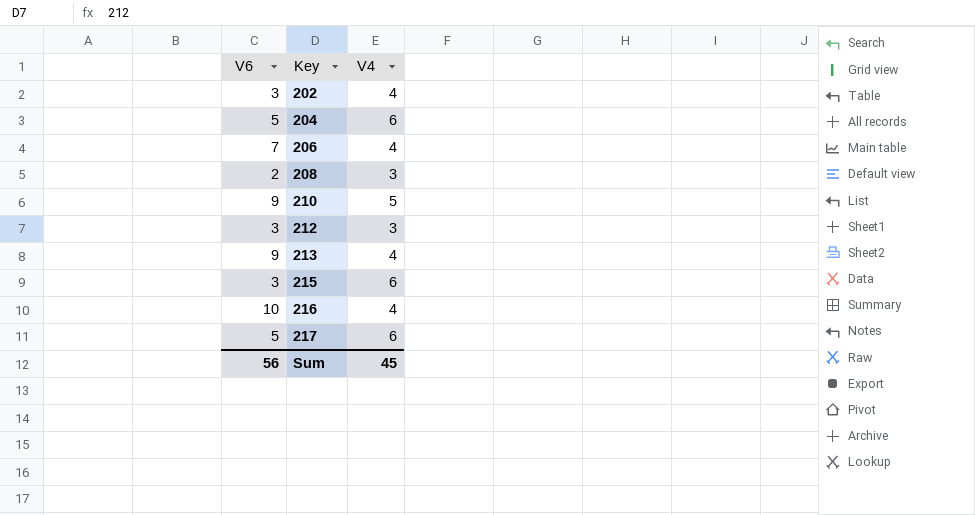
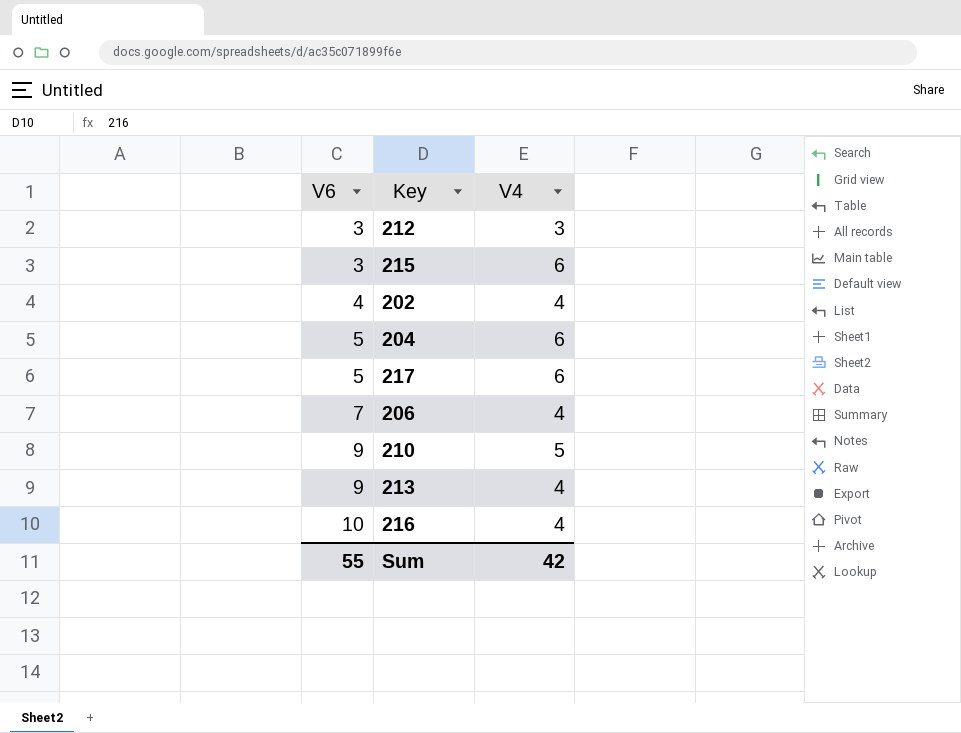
row order: Key ascending -> V6 ascending
row 208: 2 | 3 -> none
202 | V6: 3 -> 4
Sum | V6: 56 -> 55
Sum | V4: 45 -> 42

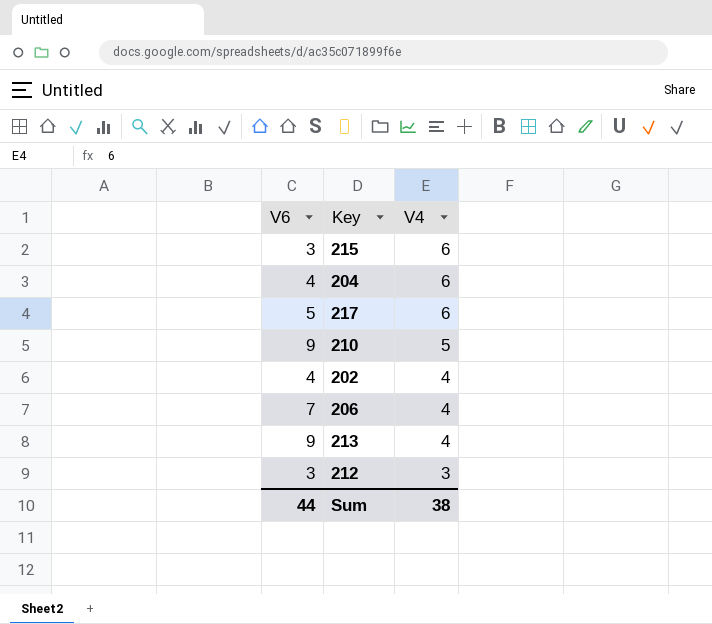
row order: V6 ascending -> V4 descending
row 216: 10 | 4 -> none
204 | V6: 5 -> 4
Sum | V6: 55 -> 44
Sum | V4: 42 -> 38

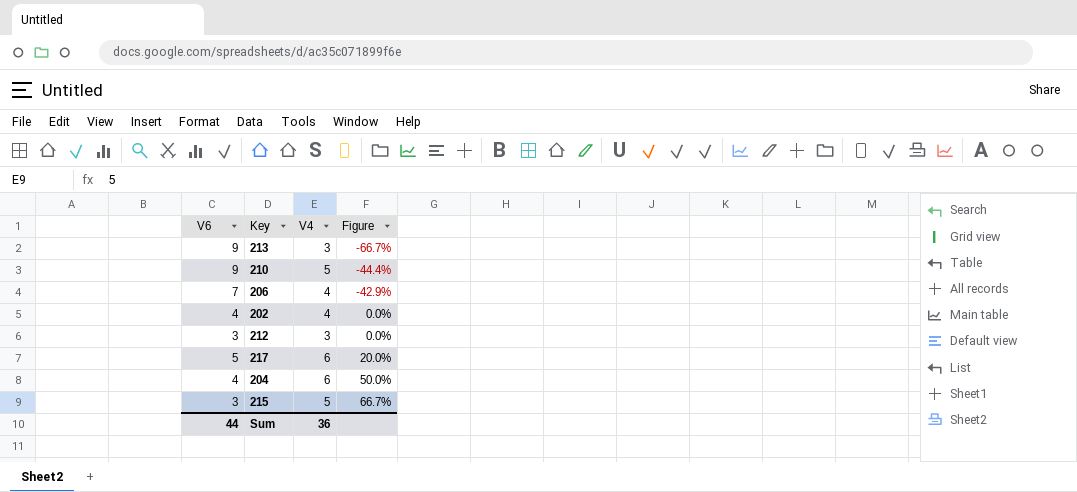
row order: V4 descending -> Figure ascending
column Figure | formula: none -> ([V4] - [V6]) / [V6]
213 | V4: 4 -> 3
215 | V4: 6 -> 5
Sum | V4: 38 -> 36

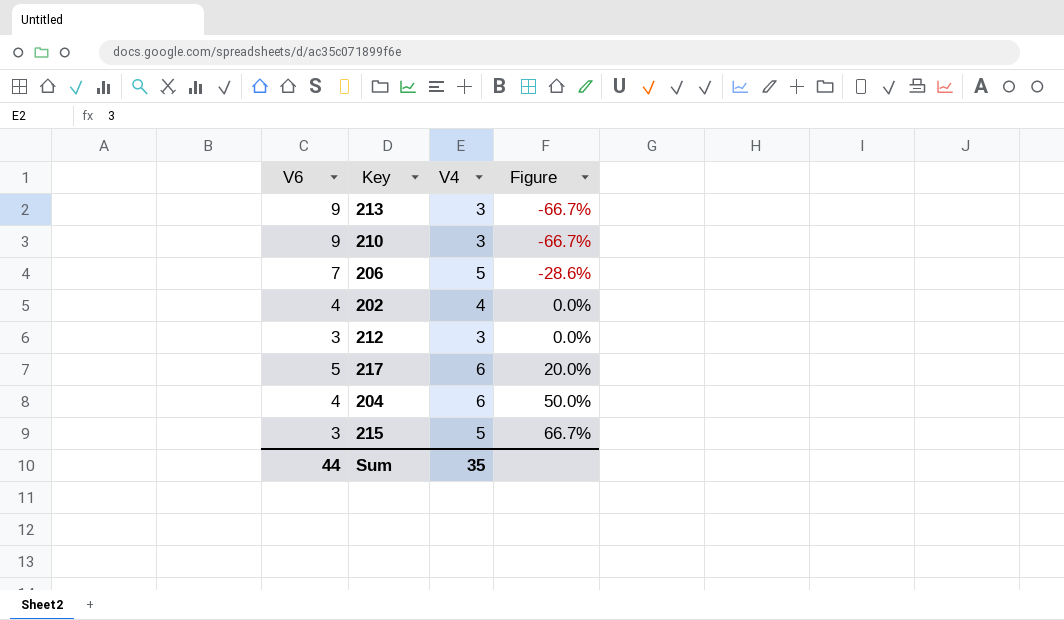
210 | V4: 5 -> 3
210 | Figure: -44.4% -> -66.7%
206 | V4: 4 -> 5
206 | Figure: -42.9% -> -28.6%
Sum | V4: 36 -> 35

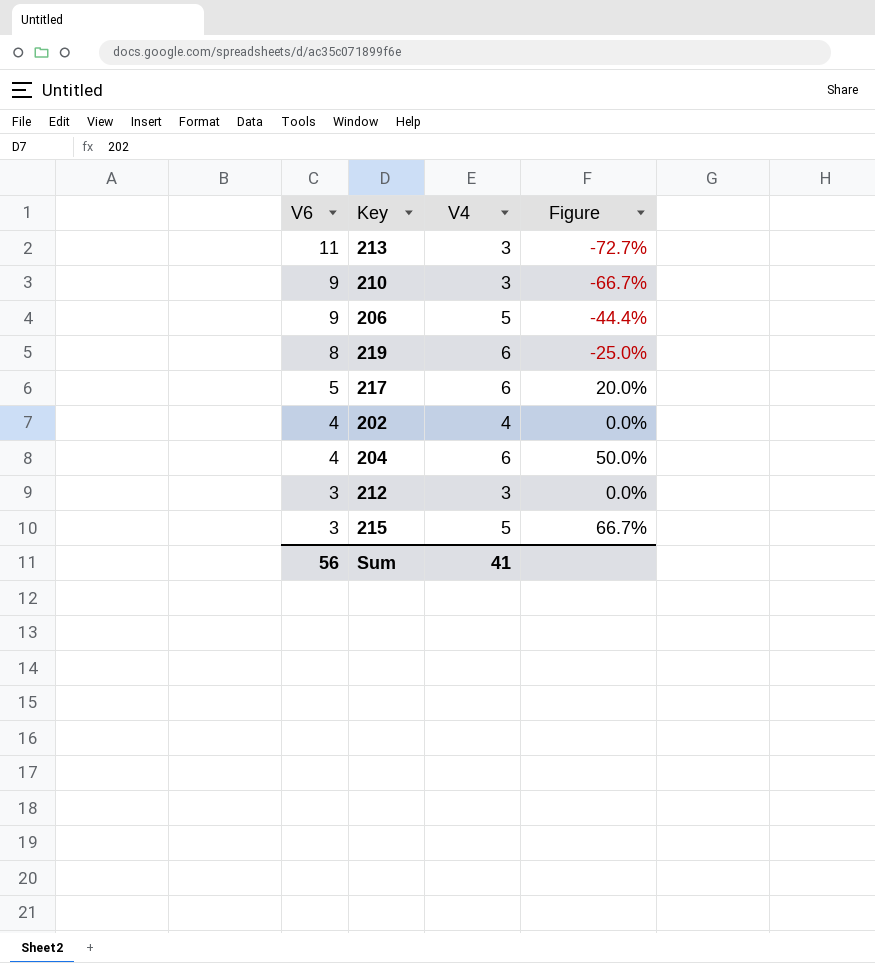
row order: Figure ascending -> V6 descending
213 | V6: 9 -> 11
213 | Figure: -66.7% -> -72.7%
206 | V6: 7 -> 9
206 | Figure: -28.6% -> -44.4%
row 219: none -> 8 | 6 | -25.0%
Sum | V6: 44 -> 56
Sum | V4: 35 -> 41

